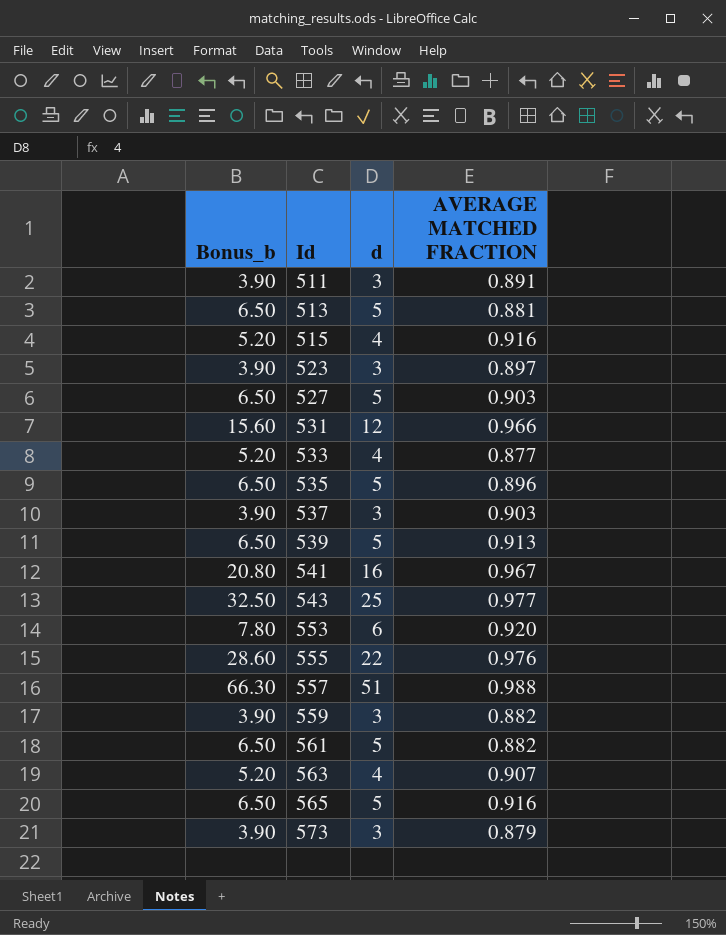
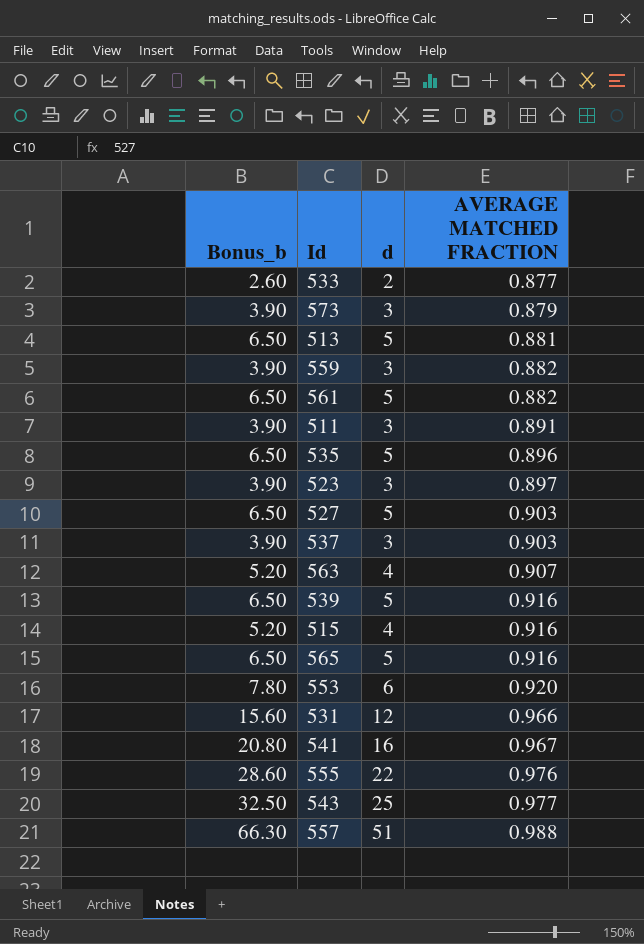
row order: Id ascending -> AVERAGE MATCHED FRACTION ascending
533 | Bonus_b: 5.20 -> 2.60
533 | d: 4 -> 2
539 | AVERAGE MATCHED FRACTION: 0.913 -> 0.916

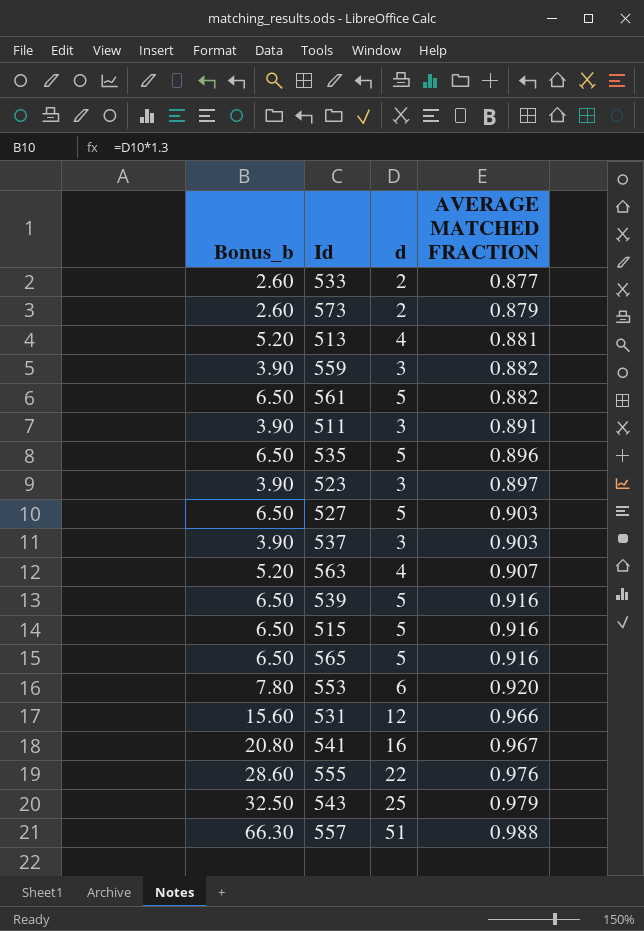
573 | Bonus_b: 3.90 -> 2.60
573 | d: 3 -> 2
513 | Bonus_b: 6.50 -> 5.20
513 | d: 5 -> 4
515 | Bonus_b: 5.20 -> 6.50
515 | d: 4 -> 5
543 | AVERAGE MATCHED FRACTION: 0.977 -> 0.979

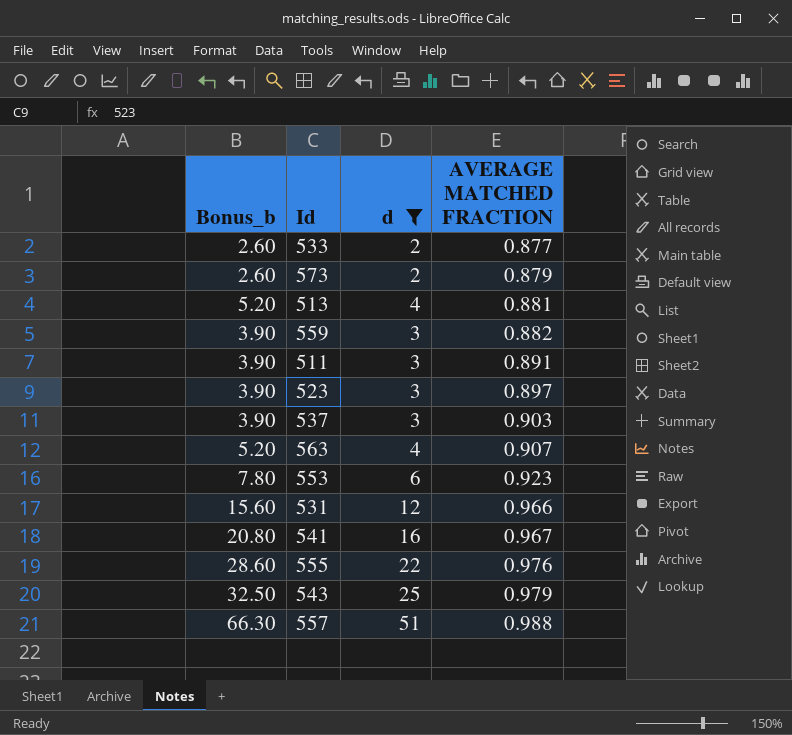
filter: none -> d != 5
553 | AVERAGE MATCHED FRACTION: 0.920 -> 0.923

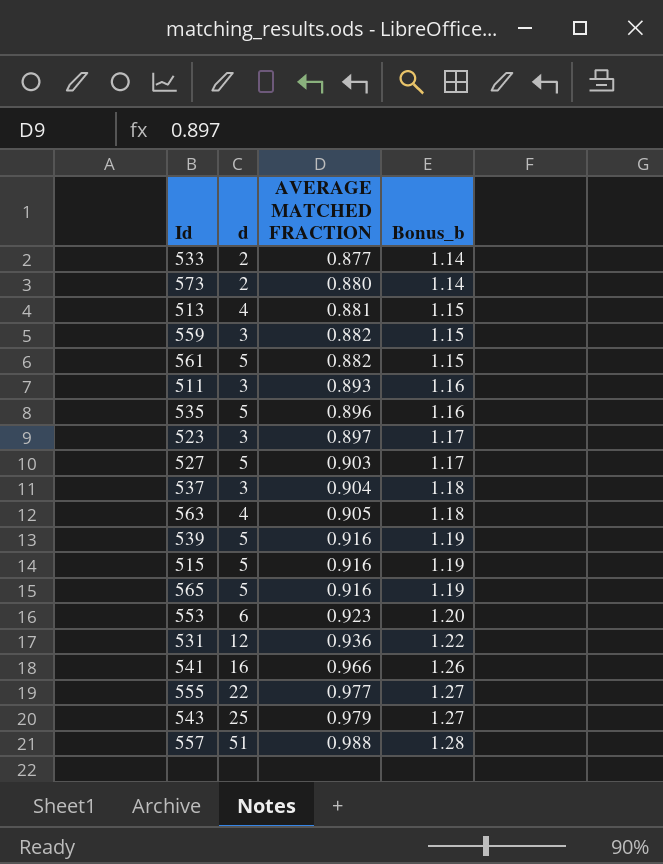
filter: d != 5 -> none
column Bonus_b | formula: [d] * 1.3 -> [AVERAGE MATCHED FRACTION] * 1.3
column Bonus_b | position: 1 -> 4
573 | AVERAGE MATCHED FRACTION: 0.879 -> 0.880
511 | AVERAGE MATCHED FRACTION: 0.891 -> 0.893
537 | AVERAGE MATCHED FRACTION: 0.903 -> 0.904
563 | AVERAGE MATCHED FRACTION: 0.907 -> 0.905
531 | AVERAGE MATCHED FRACTION: 0.966 -> 0.936
541 | AVERAGE MATCHED FRACTION: 0.967 -> 0.966
555 | AVERAGE MATCHED FRACTION: 0.976 -> 0.977

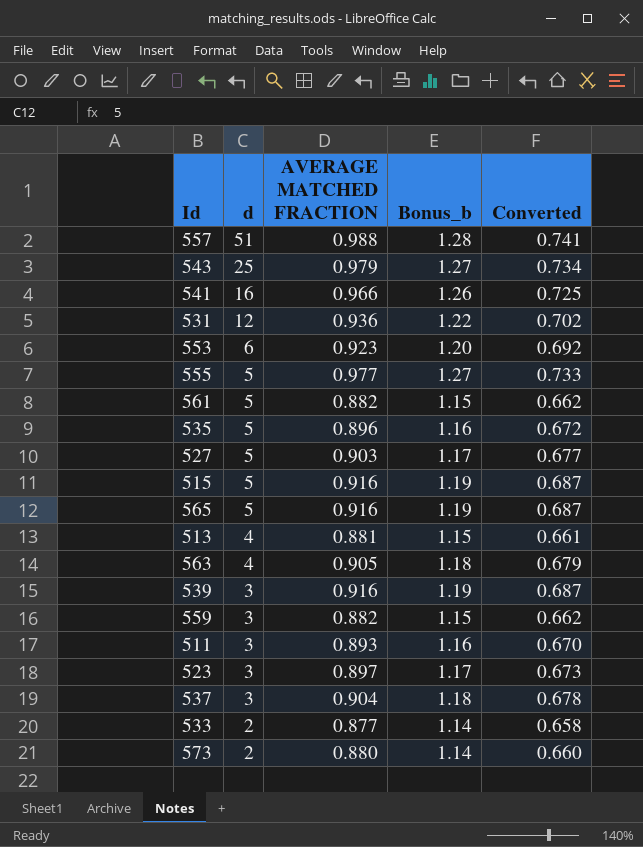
row order: AVERAGE MATCHED FRACTION ascending -> d descending
column Converted | formula: none -> [AVERAGE MATCHED FRACTION] * 0.75
555 | d: 22 -> 5
539 | d: 5 -> 3

